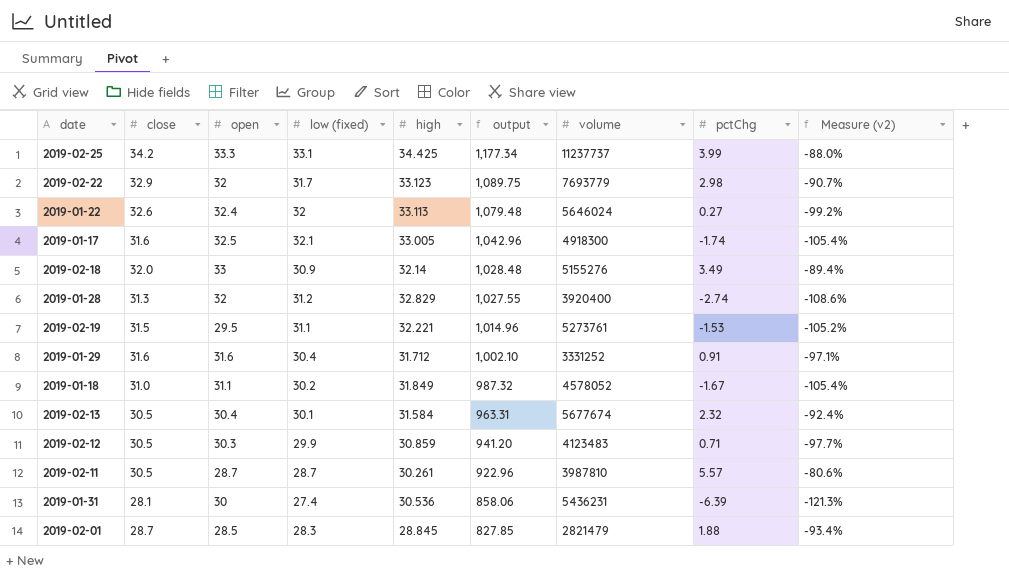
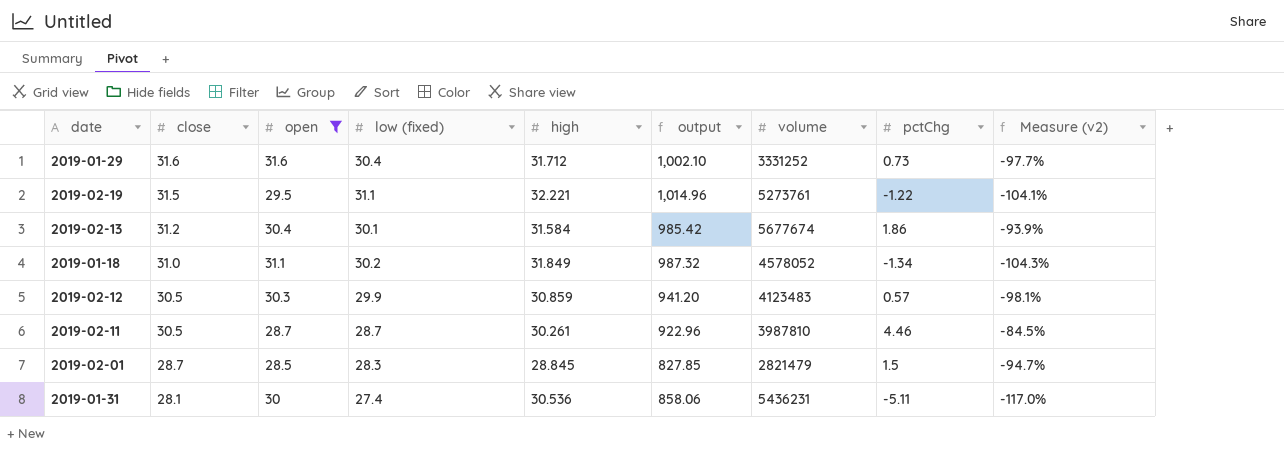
filter: none -> open <= 31.6
row order: output descending -> close descending
2019-01-29 | pctChg: 0.91 -> 0.73
2019-01-29 | Measure (v2): -97.1% -> -97.7%
2019-02-19 | pctChg: -1.53 -> -1.22
2019-02-19 | Measure (v2): -105.2% -> -104.1%
2019-02-13 | close: 30.5 -> 31.2
2019-02-13 | output: 963.31 -> 985.42
2019-02-13 | pctChg: 2.32 -> 1.86
2019-02-13 | Measure (v2): -92.4% -> -93.9%
2019-01-18 | pctChg: -1.67 -> -1.34
2019-01-18 | Measure (v2): -105.4% -> -104.3%
2019-02-12 | pctChg: 0.71 -> 0.57
2019-02-12 | Measure (v2): -97.7% -> -98.1%
2019-02-11 | pctChg: 5.57 -> 4.46
2019-02-11 | Measure (v2): -80.6% -> -84.5%
2019-02-01 | pctChg: 1.88 -> 1.5
2019-02-01 | Measure (v2): -93.4% -> -94.7%
2019-01-31 | pctChg: -6.39 -> -5.11
2019-01-31 | Measure (v2): -121.3% -> -117.0%

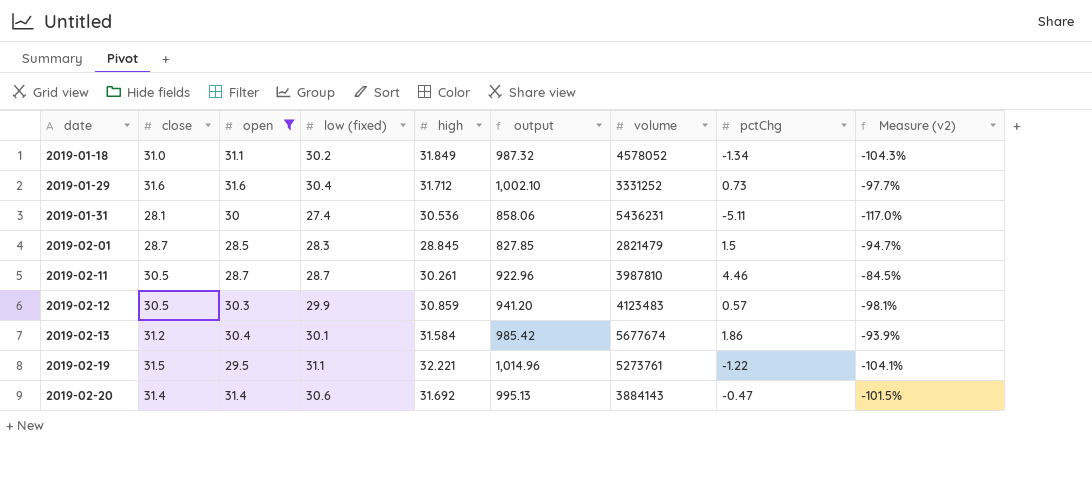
row order: close descending -> date ascending
row 2019-02-20: none -> 31.4 | 31.4 | 30.6 | 31.692 | 995.13 | 3884143 | -0.47 | -101.5%

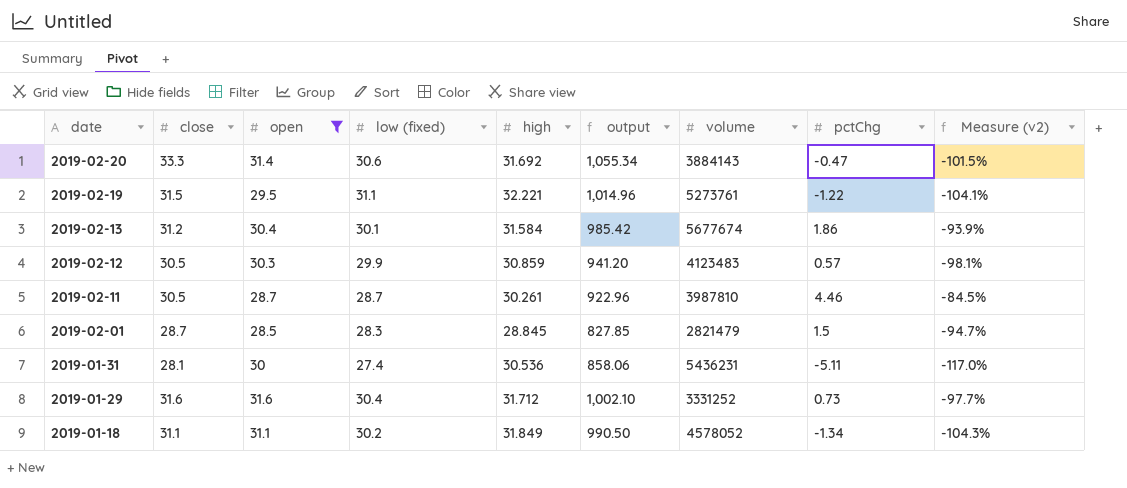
row order: date ascending -> date descending
2019-02-20 | close: 31.4 -> 33.3
2019-02-20 | output: 995.13 -> 1,055.34
2019-01-18 | close: 31.0 -> 31.1
2019-01-18 | output: 987.32 -> 990.50

